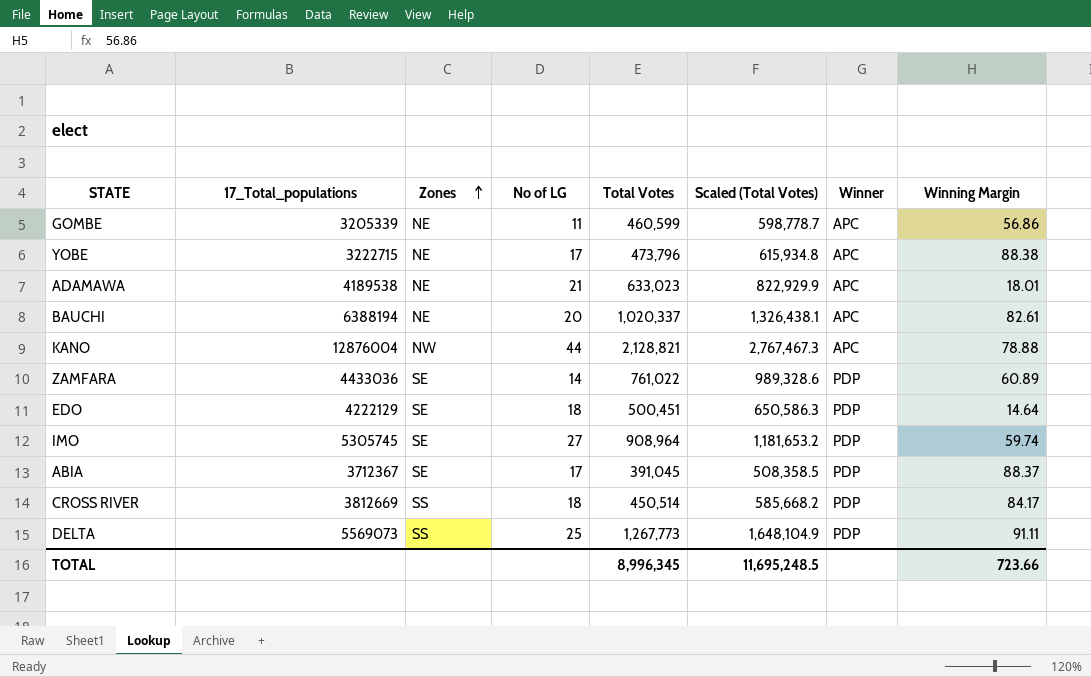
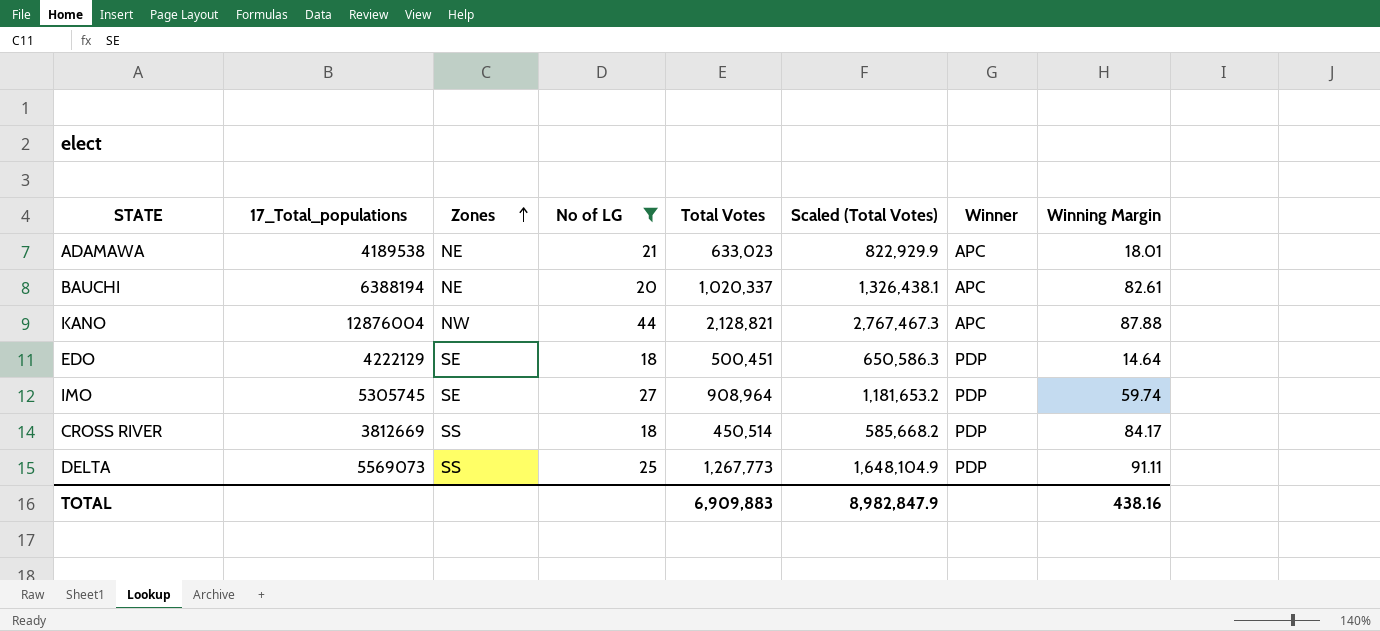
filter: none -> No of LG >= 18
KANO | Winning Margin: 78.88 -> 87.88
TOTAL | Total Votes: 8,996,345 -> 6,909,883
TOTAL | Scaled (Total Votes): 11,695,248.5 -> 8,982,847.9
TOTAL | Winning Margin: 723.66 -> 438.16

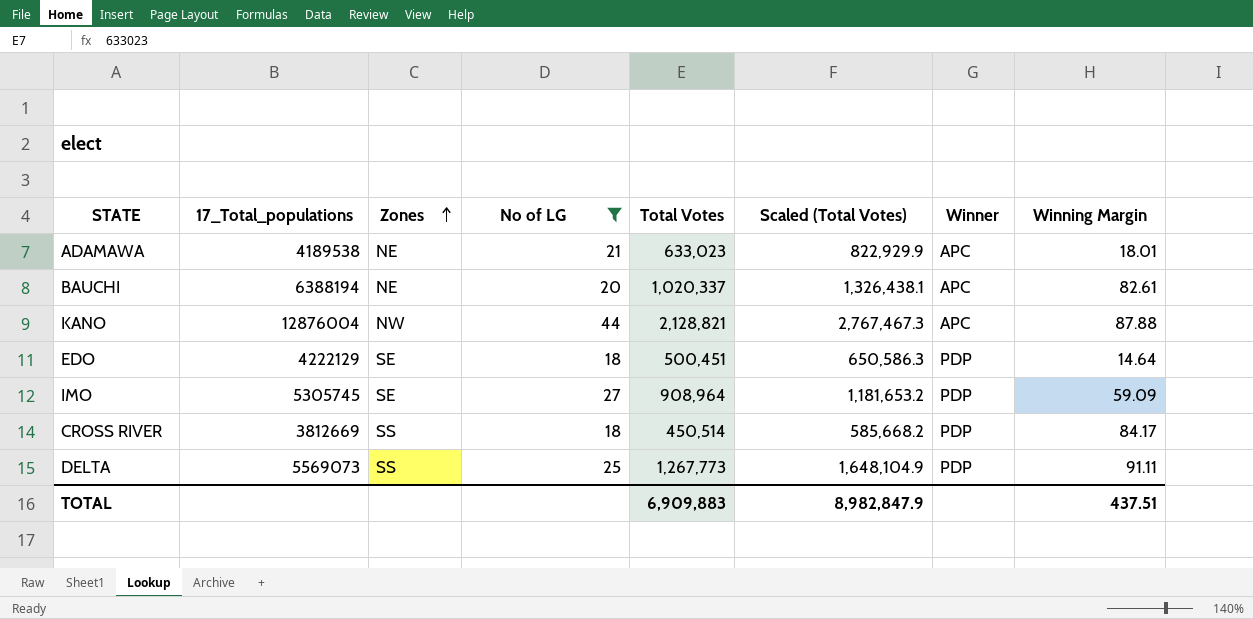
IMO | Winning Margin: 59.74 -> 59.09
TOTAL | Winning Margin: 438.16 -> 437.51

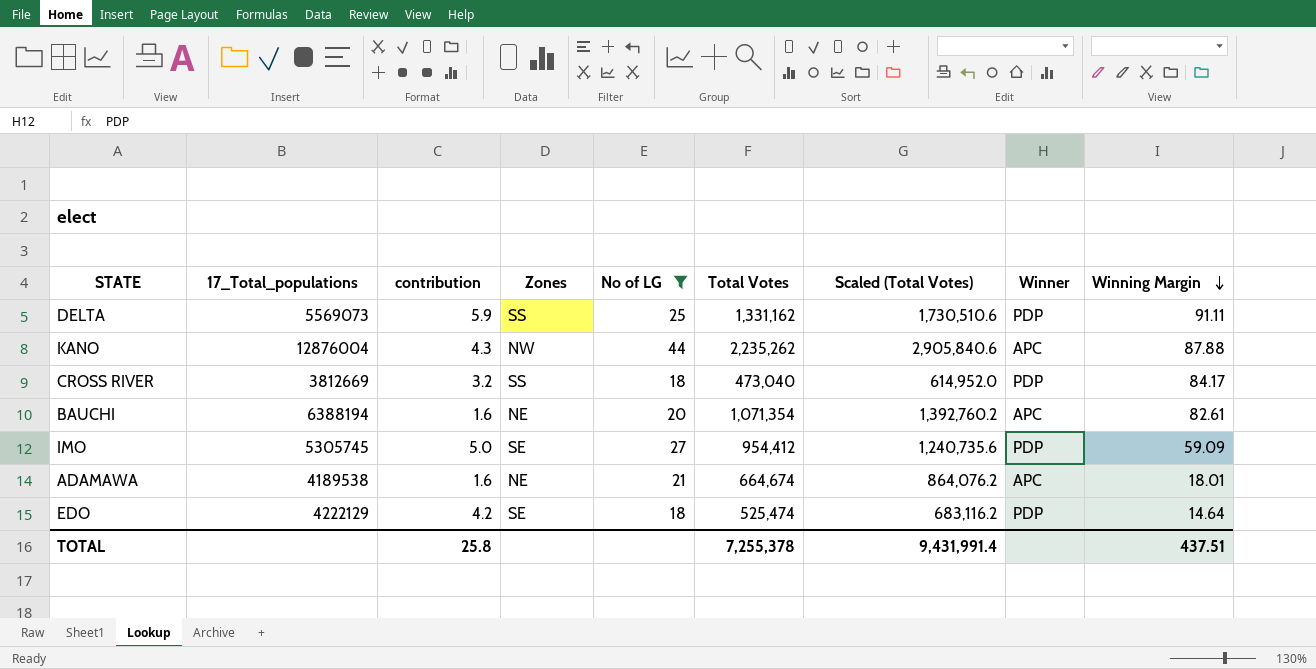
row order: Zones ascending -> Winning Margin descending
column contribution | position: none -> 3
DELTA | Total Votes: 1,267,773 -> 1,331,162
DELTA | Scaled (Total Votes): 1,648,104.9 -> 1,730,510.6
KANO | Total Votes: 2,128,821 -> 2,235,262
KANO | Scaled (Total Votes): 2,767,467.3 -> 2,905,840.6
CROSS RIVER | Total Votes: 450,514 -> 473,040
CROSS RIVER | Scaled (Total Votes): 585,668.2 -> 614,952.0
BAUCHI | Total Votes: 1,020,337 -> 1,071,354
BAUCHI | Scaled (Total Votes): 1,326,438.1 -> 1,392,760.2
IMO | Total Votes: 908,964 -> 954,412
IMO | Scaled (Total Votes): 1,181,653.2 -> 1,240,735.6
ADAMAWA | Total Votes: 633,023 -> 664,674
ADAMAWA | Scaled (Total Votes): 822,929.9 -> 864,076.2
EDO | Total Votes: 500,451 -> 525,474
EDO | Scaled (Total Votes): 650,586.3 -> 683,116.2
TOTAL | Total Votes: 6,909,883 -> 7,255,378
TOTAL | Scaled (Total Votes): 8,982,847.9 -> 9,431,991.4

